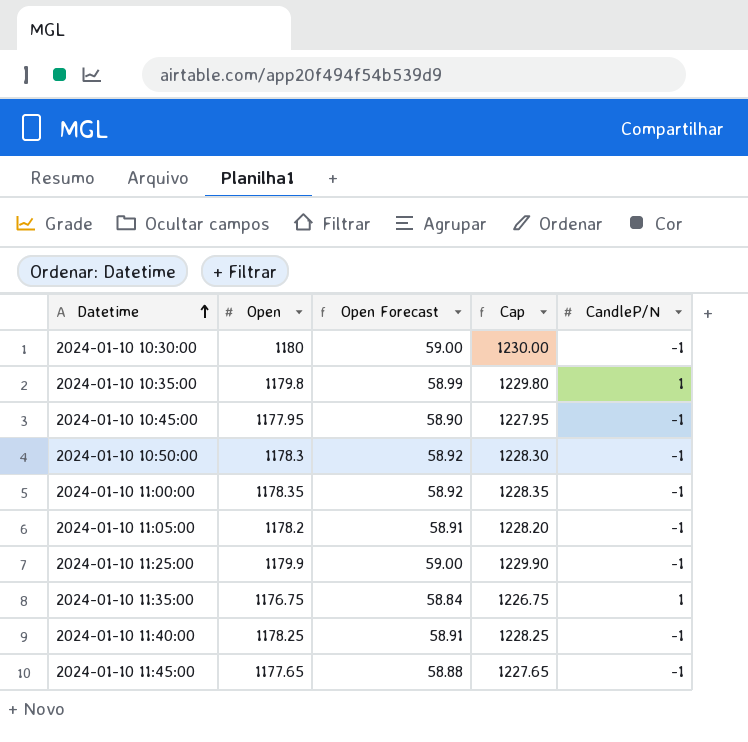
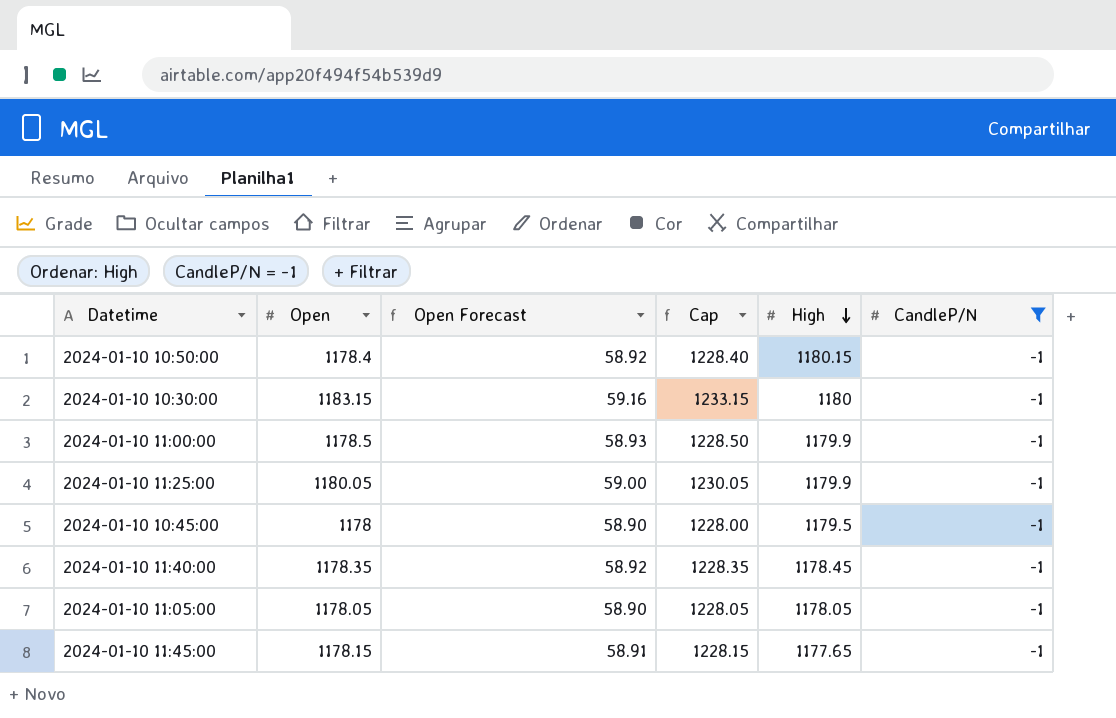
filter: none -> CandleP/N = -1
row order: Datetime ascending -> High descending
column High | position: none -> 5
2024-01-10 10:50:00 | Open: 1178.3 -> 1178.4
2024-01-10 10:50:00 | Cap: 1228.30 -> 1228.40
2024-01-10 10:30:00 | Open: 1180 -> 1183.15
2024-01-10 10:30:00 | Open Forecast: 59.00 -> 59.16
2024-01-10 10:30:00 | Cap: 1230.00 -> 1233.15
2024-01-10 11:00:00 | Open: 1178.35 -> 1178.5
2024-01-10 11:00:00 | Open Forecast: 58.92 -> 58.93
2024-01-10 11:00:00 | Cap: 1228.35 -> 1228.50
2024-01-10 11:25:00 | Open: 1179.9 -> 1180.05
2024-01-10 11:25:00 | Cap: 1229.90 -> 1230.05
2024-01-10 10:45:00 | Open: 1177.95 -> 1178
2024-01-10 10:45:00 | Cap: 1227.95 -> 1228.00
2024-01-10 11:40:00 | Open: 1178.25 -> 1178.35
2024-01-10 11:40:00 | Open Forecast: 58.91 -> 58.92
2024-01-10 11:40:00 | Cap: 1228.25 -> 1228.35
2024-01-10 11:05:00 | Open: 1178.2 -> 1178.05
2024-01-10 11:05:00 | Open Forecast: 58.91 -> 58.90
2024-01-10 11:05:00 | Cap: 1228.20 -> 1228.05
2024-01-10 11:45:00 | Open: 1177.65 -> 1178.15
2024-01-10 11:45:00 | Open Forecast: 58.88 -> 58.91
2024-01-10 11:45:00 | Cap: 1227.65 -> 1228.15

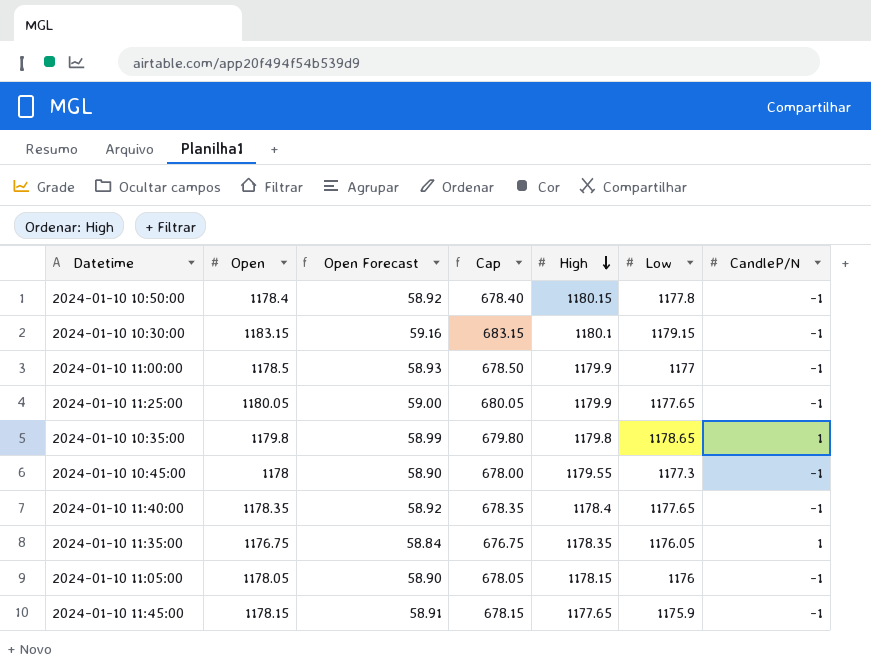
filter: CandleP/N = -1 -> none
column Cap | formula: [Open] + 50 -> [Open] - 500
column Low | position: none -> 6
2024-01-10 10:30:00 | High: 1180 -> 1180.1
2024-01-10 10:45:00 | High: 1179.5 -> 1179.55
2024-01-10 11:40:00 | High: 1178.45 -> 1178.4
2024-01-10 11:05:00 | High: 1178.05 -> 1178.15

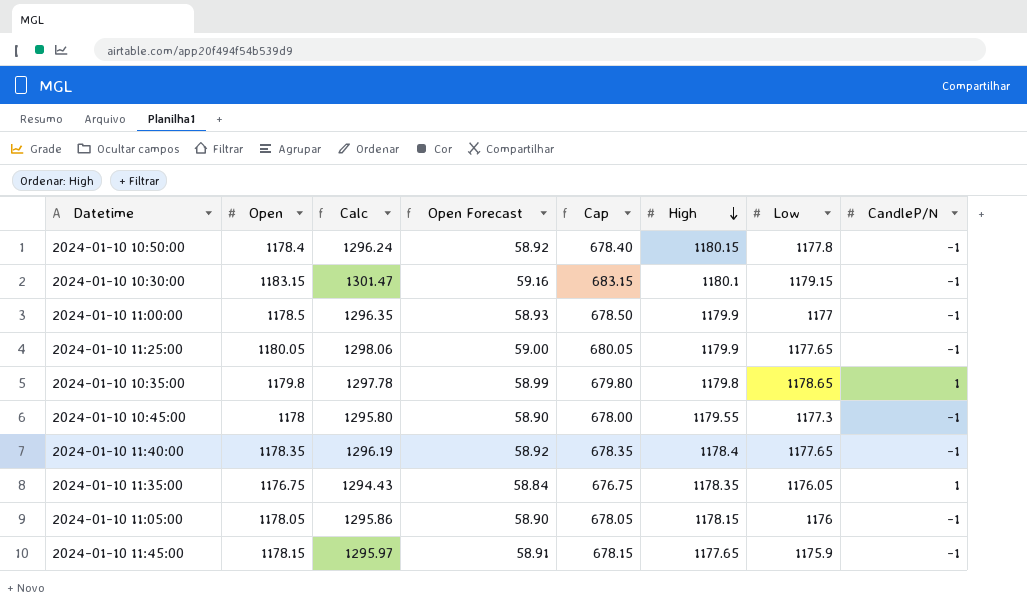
column Calc | formula: none -> [Open] * 1.1

